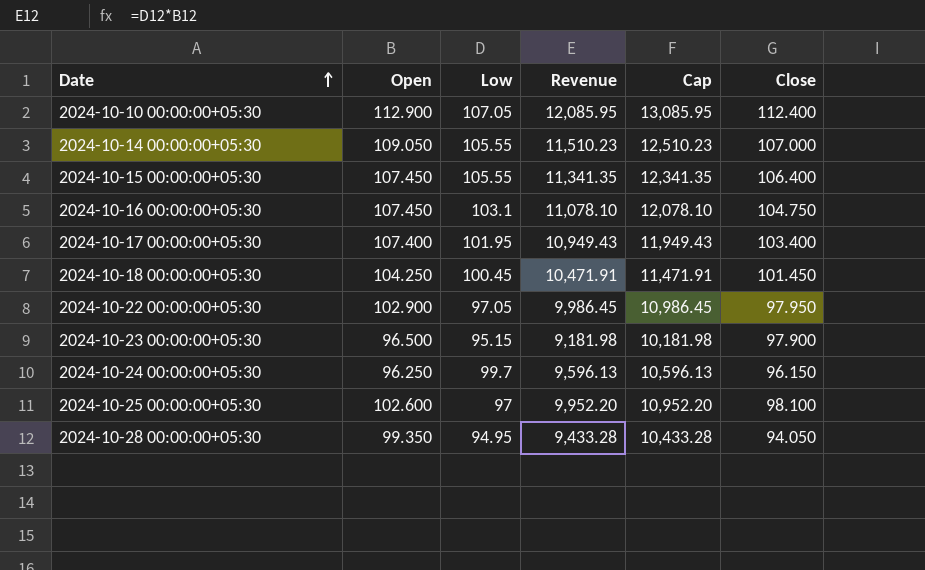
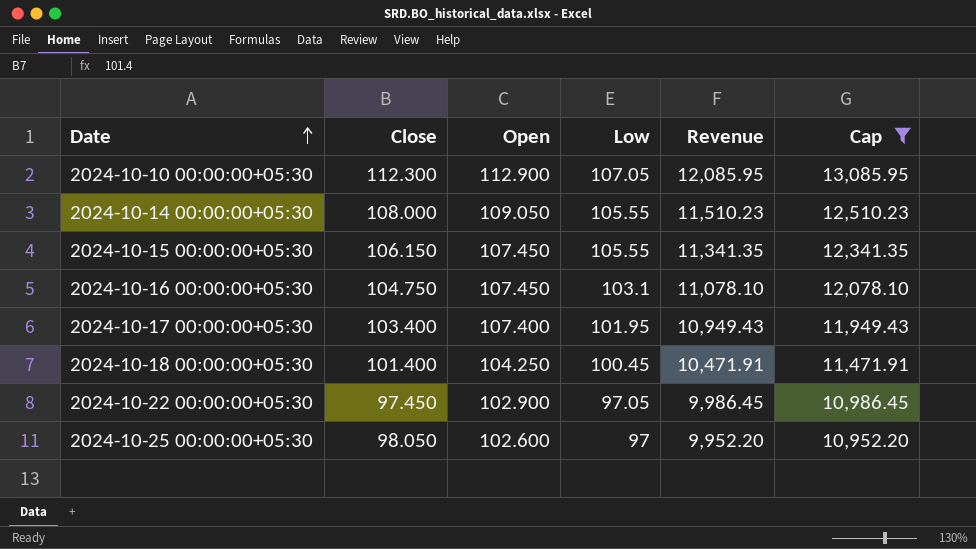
filter: none -> Cap >= 10,952.20
column Close | position: 6 -> 2
2024-10-10 00:00:00+05:30 | Close: 112.400 -> 112.300
2024-10-14 00:00:00+05:30 | Close: 107.000 -> 108.000
2024-10-15 00:00:00+05:30 | Close: 106.400 -> 106.150
2024-10-18 00:00:00+05:30 | Close: 101.450 -> 101.400
2024-10-22 00:00:00+05:30 | Close: 97.950 -> 97.450
2024-10-25 00:00:00+05:30 | Close: 98.100 -> 98.050

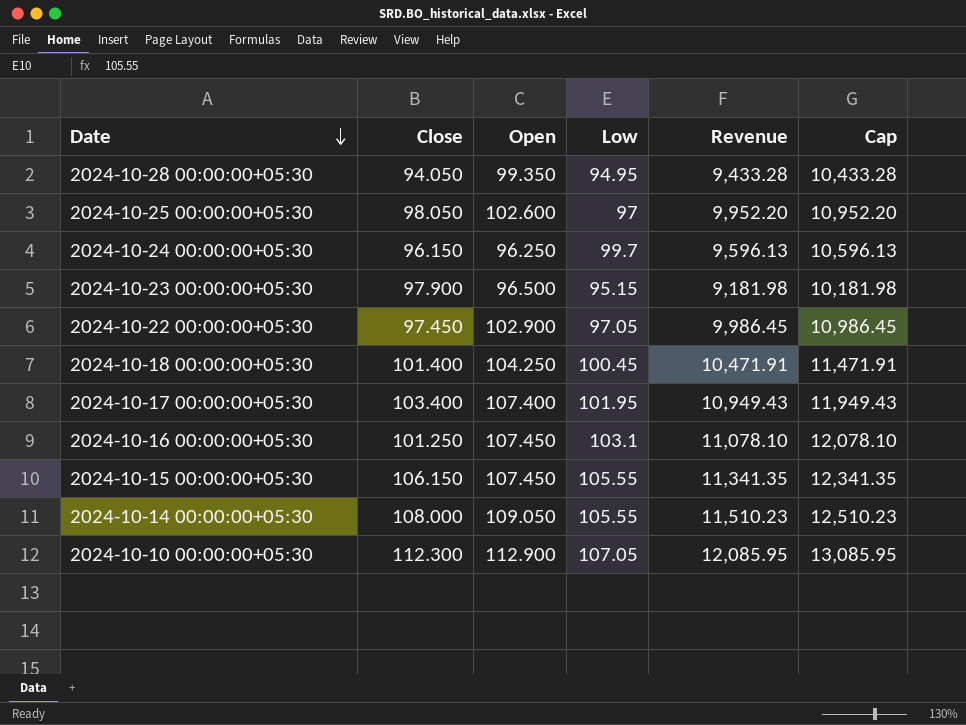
filter: Cap >= 10,952.20 -> none
row order: Date ascending -> Date descending
2024-10-16 00:00:00+05:30 | Close: 104.750 -> 101.250

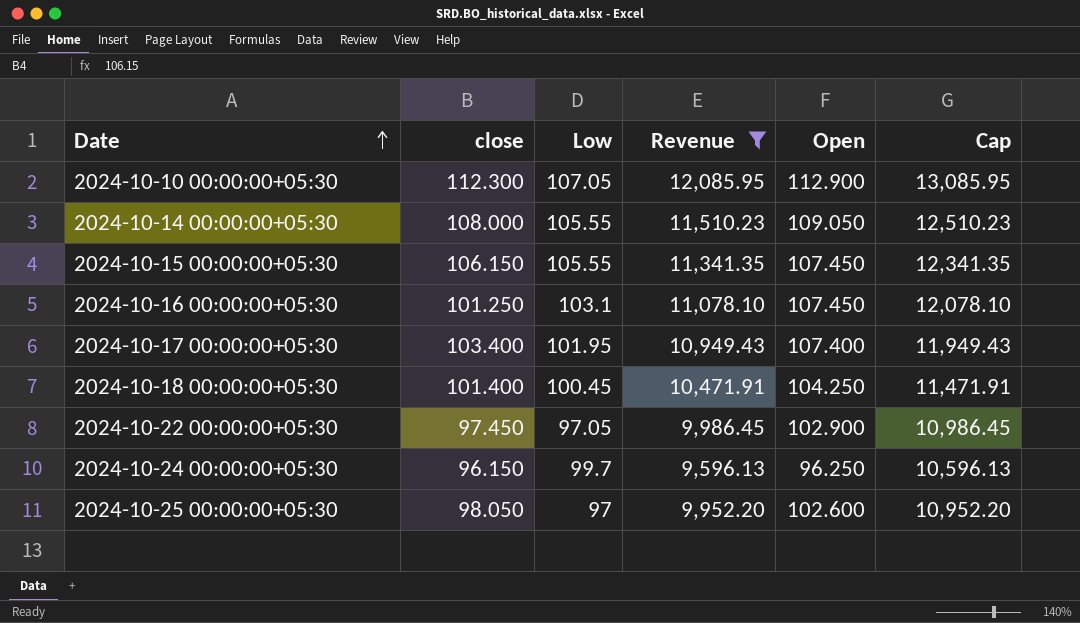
filter: none -> Revenue >= 9,596.13
row order: Date descending -> Date ascending
column name: Close -> close
column Open | position: 3 -> 5

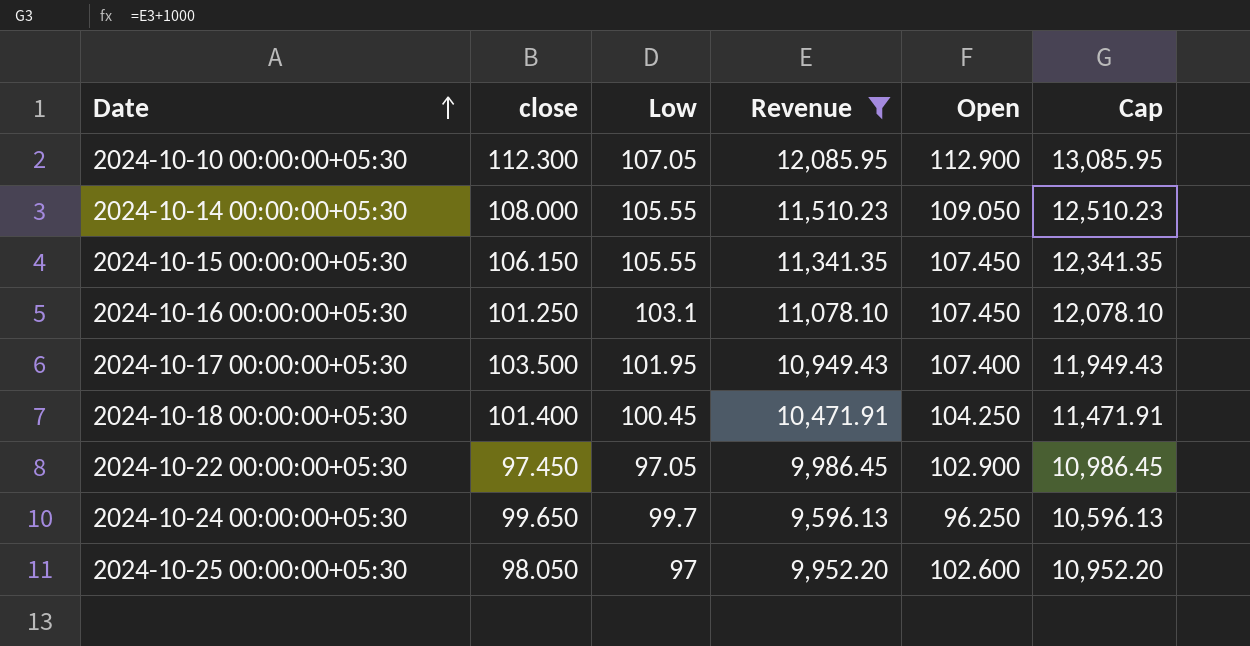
2024-10-17 00:00:00+05:30 | close: 103.400 -> 103.500
2024-10-24 00:00:00+05:30 | close: 96.150 -> 99.650

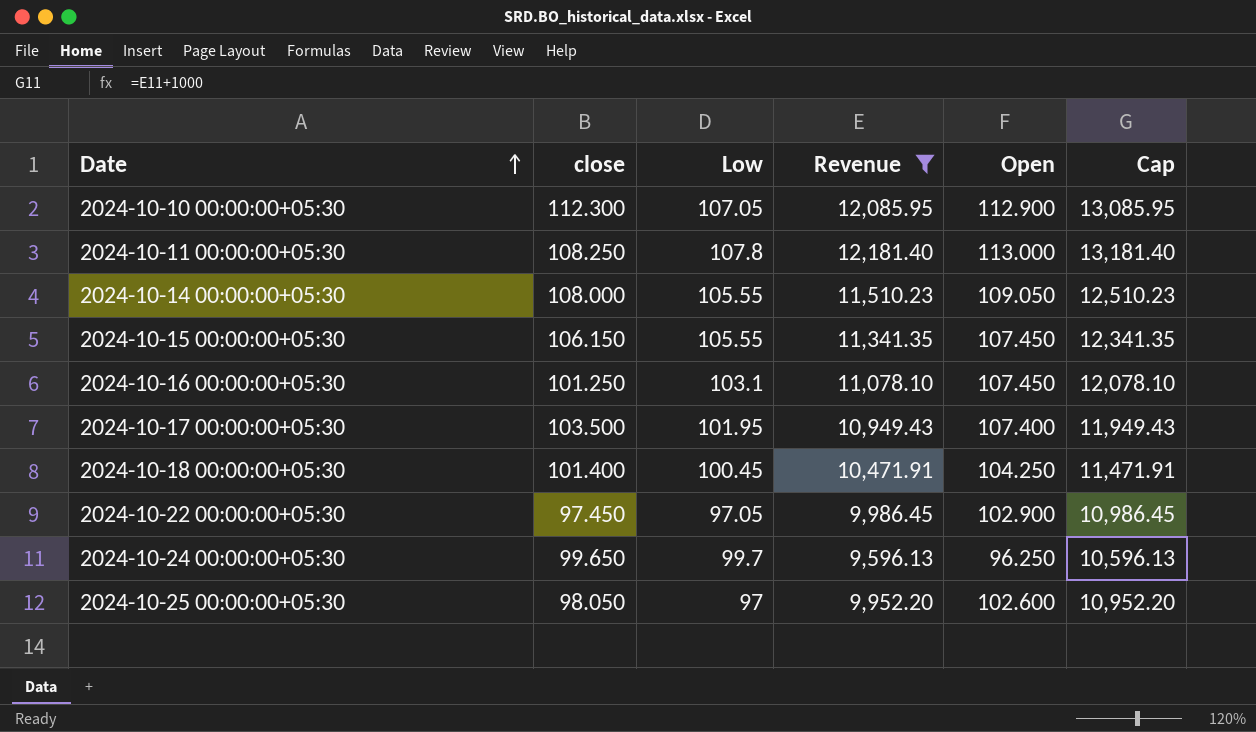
row 2024-10-11 00:00:00+05:30: none -> 108.250 | 107.8 | 12,181.40 | 113.000 | 13,181.40

